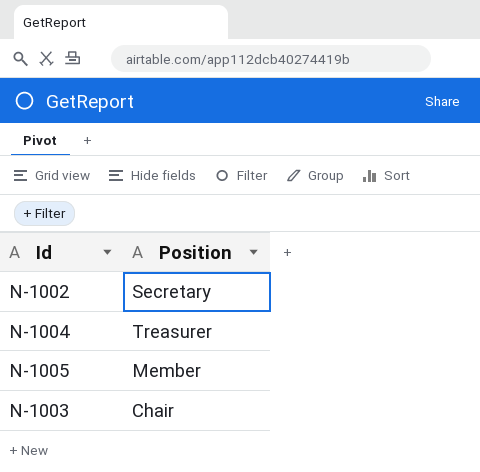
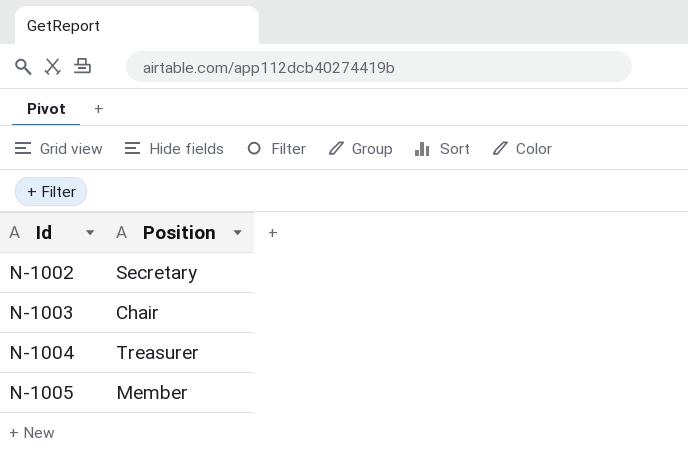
row order: none -> Id ascending

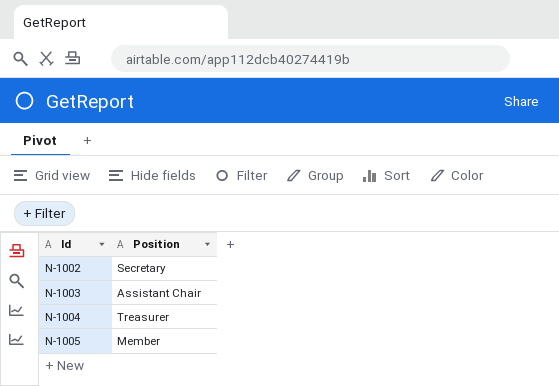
N-1003 | Position: Chair -> Assistant Chair

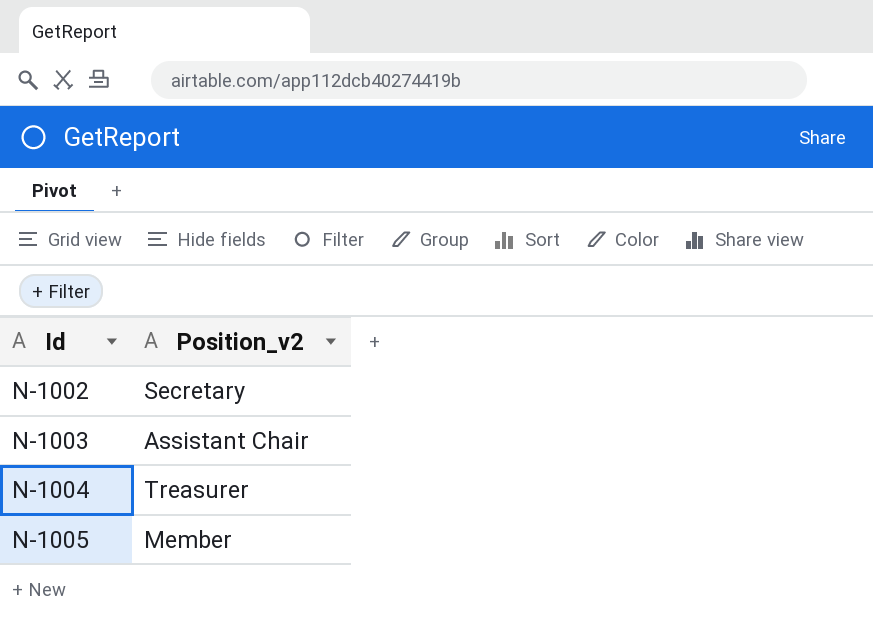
column name: Position -> Position_v2

